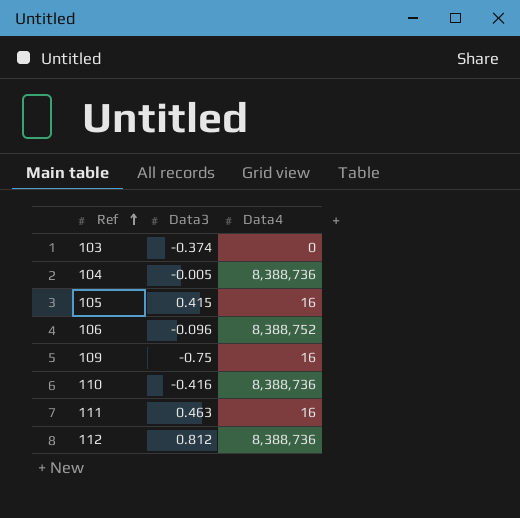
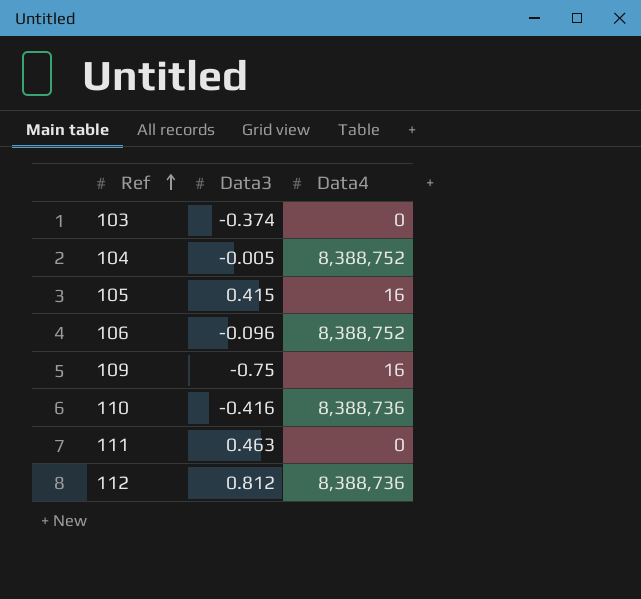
104 | Data4: 8,388,736 -> 8,388,752
111 | Data4: 16 -> 0

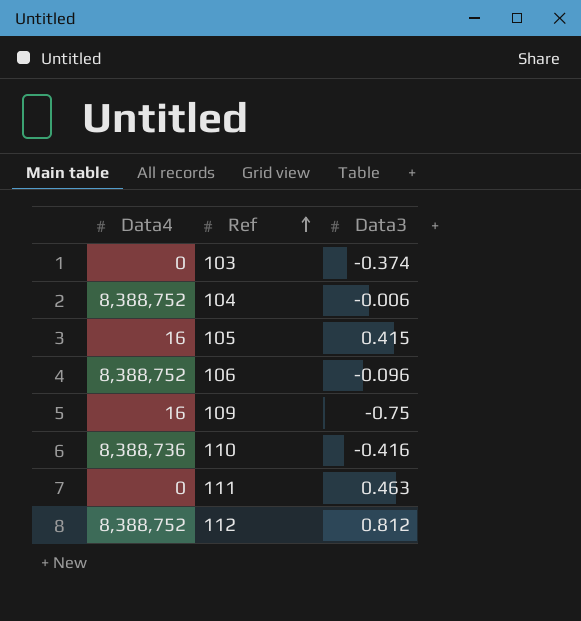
column Data4 | position: 3 -> 1
104 | Data3: -0.005 -> -0.006
112 | Data4: 8,388,736 -> 8,388,752

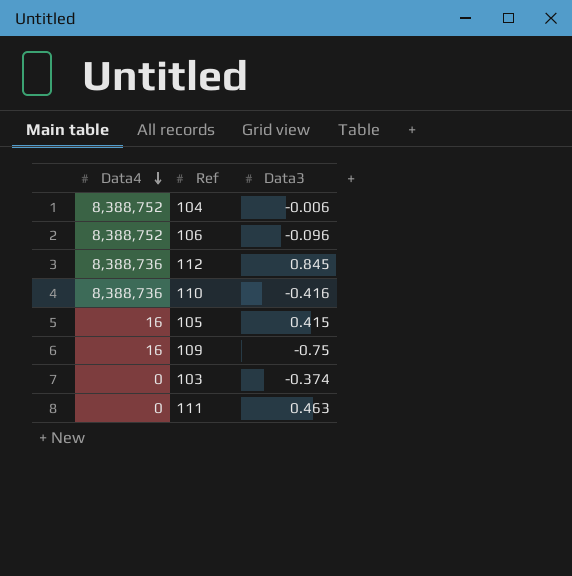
row order: Ref ascending -> Data4 descending
112 | Data4: 8,388,752 -> 8,388,736
112 | Data3: 0.812 -> 0.845

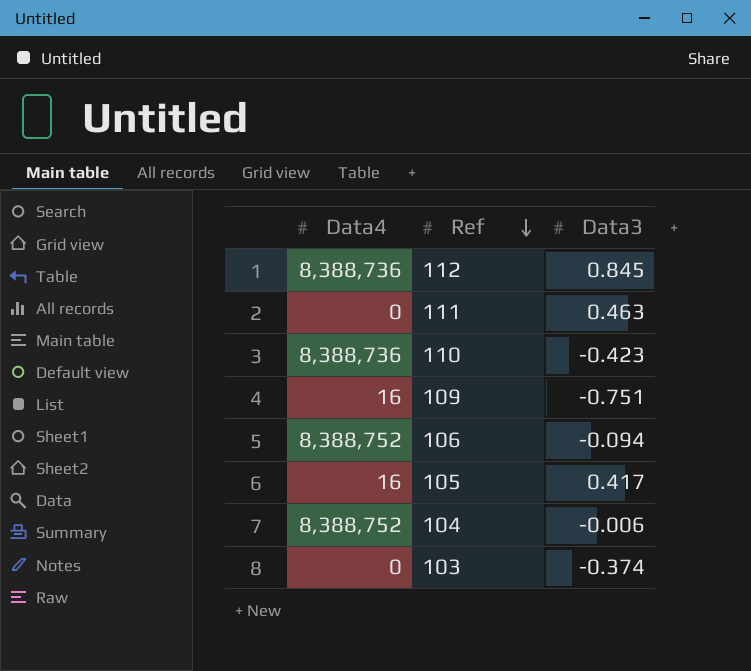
row order: Data4 descending -> Ref descending
110 | Data3: -0.416 -> -0.423
109 | Data3: -0.75 -> -0.751
106 | Data3: -0.096 -> -0.094
105 | Data3: 0.415 -> 0.417

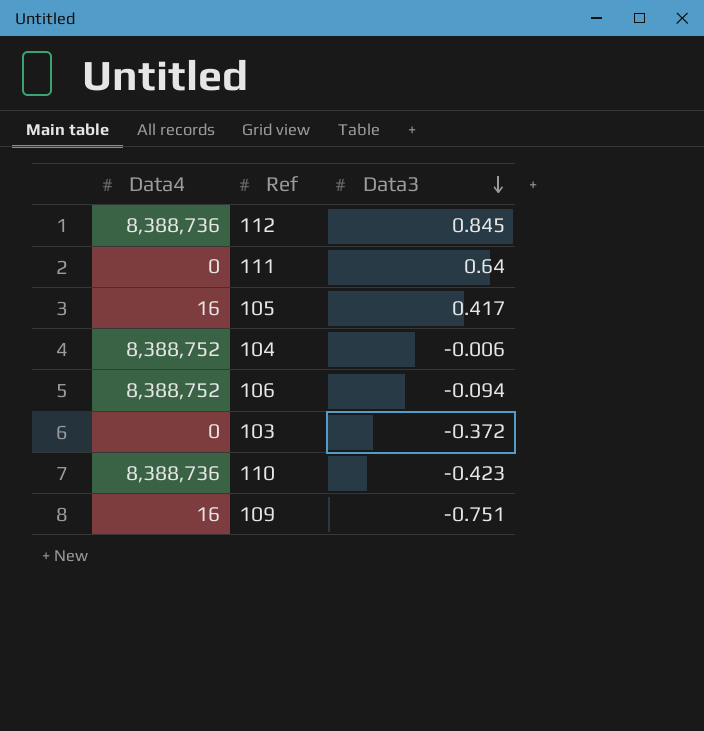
row order: Ref descending -> Data3 descending
111 | Data3: 0.463 -> 0.64
103 | Data3: -0.374 -> -0.372

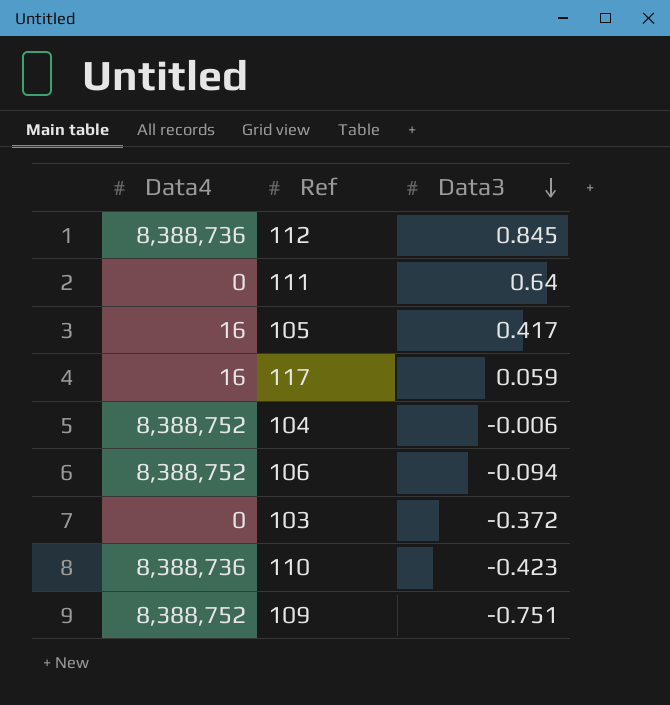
row 117: none -> 16 | 0.059
109 | Data4: 16 -> 8,388,752

